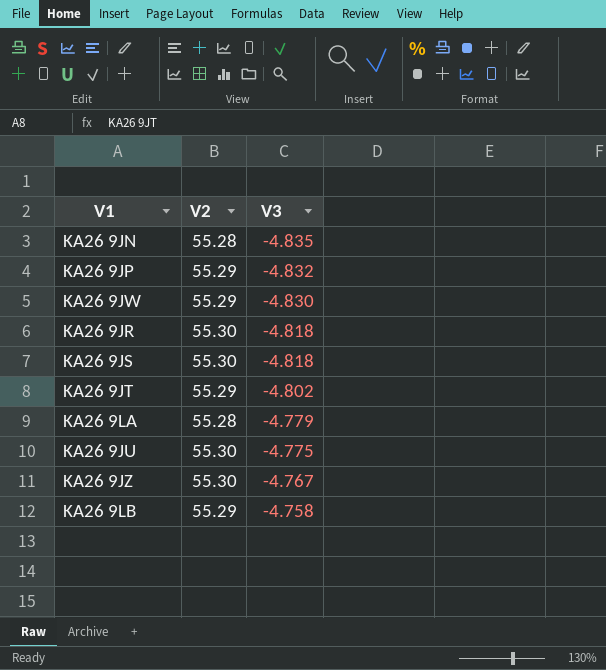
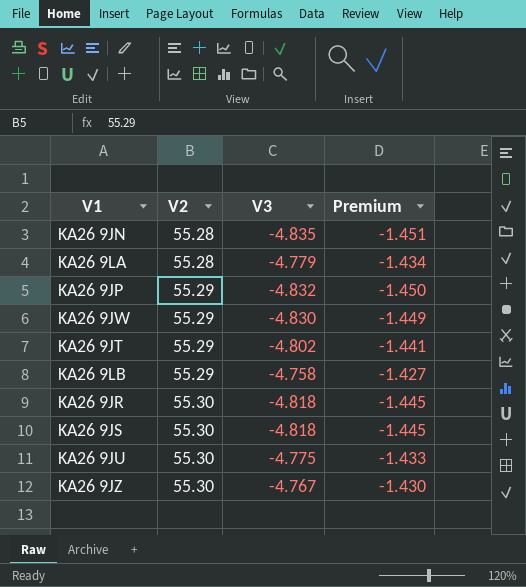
row order: V3 ascending -> V2 ascending
column Premium | formula: none -> [V3] * 0.3

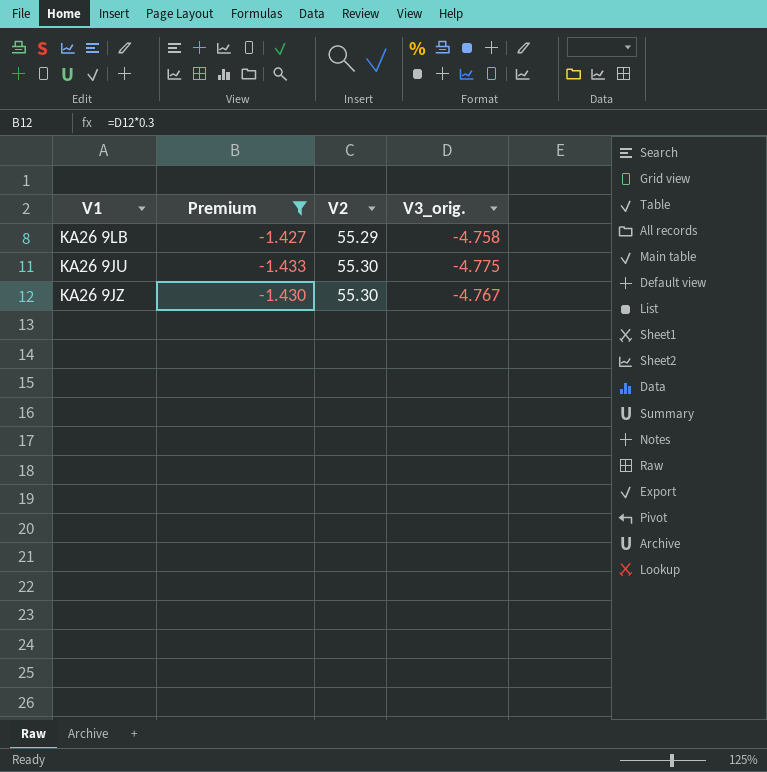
filter: none -> Premium >= -1.433
column Premium | position: 4 -> 2
column name: V3 -> V3_orig.

